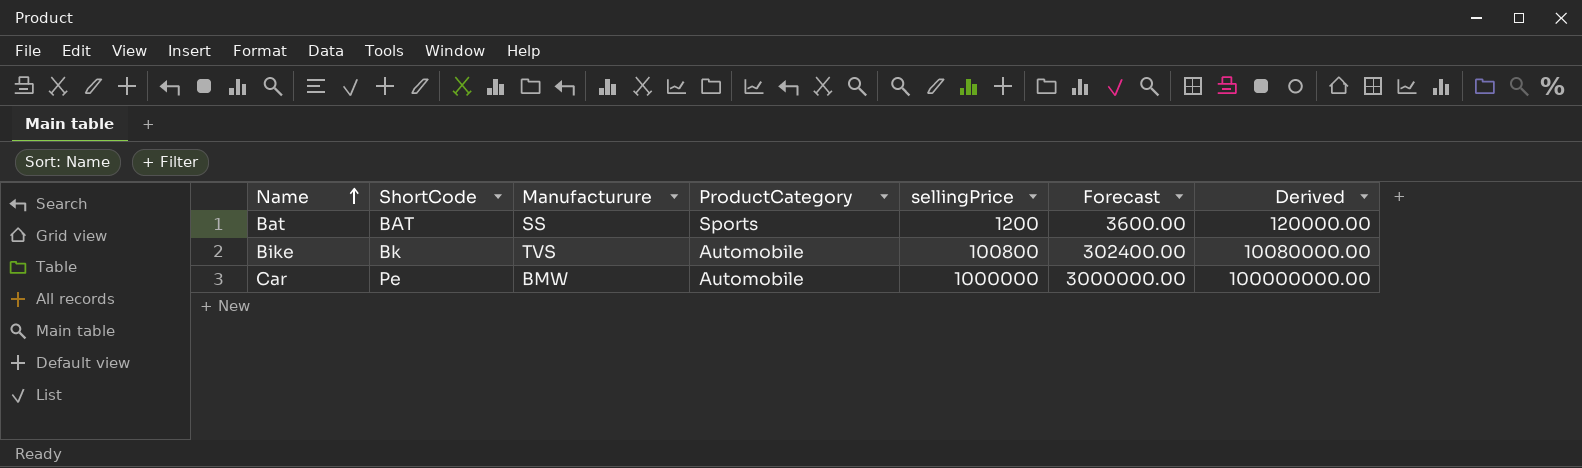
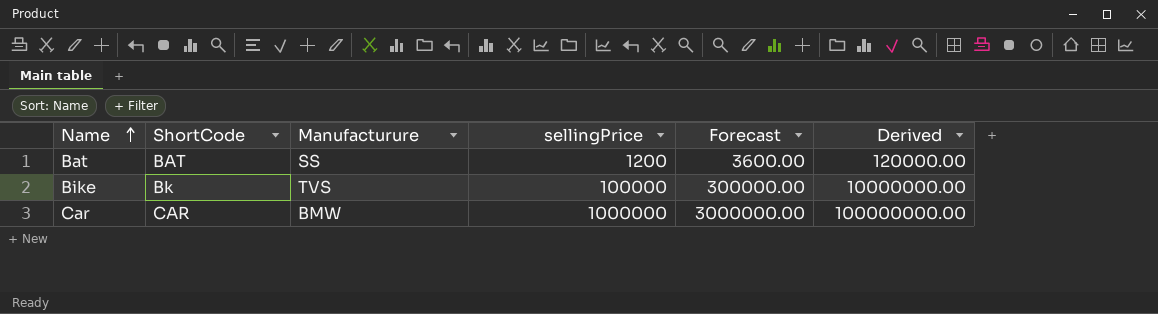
column ProductCategory | position: 4 -> none
Bike | sellingPrice: 100800 -> 100000
Bike | Forecast: 302400.00 -> 300000.00
Bike | Derived: 10080000.00 -> 10000000.00
Car | ShortCode: Pe -> CAR

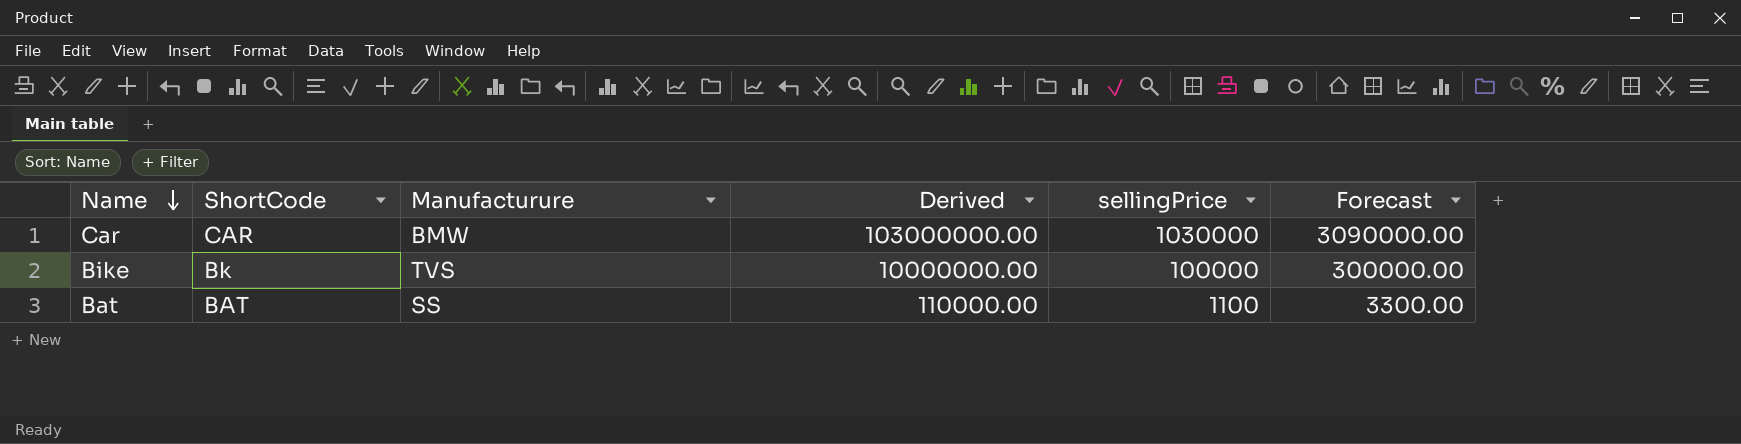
row order: Name ascending -> Name descending
column Derived | position: 6 -> 4
Car | Derived: 100000000.00 -> 103000000.00
Car | sellingPrice: 1000000 -> 1030000
Car | Forecast: 3000000.00 -> 3090000.00
Bat | Derived: 120000.00 -> 110000.00
Bat | sellingPrice: 1200 -> 1100
Bat | Forecast: 3600.00 -> 3300.00

